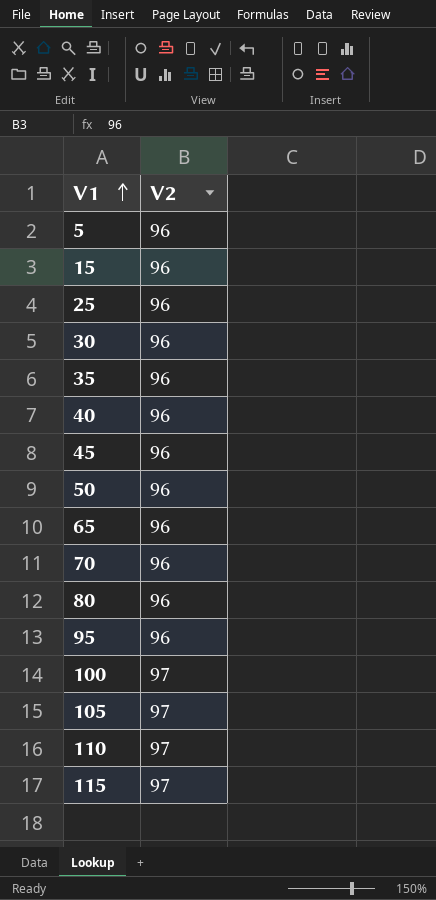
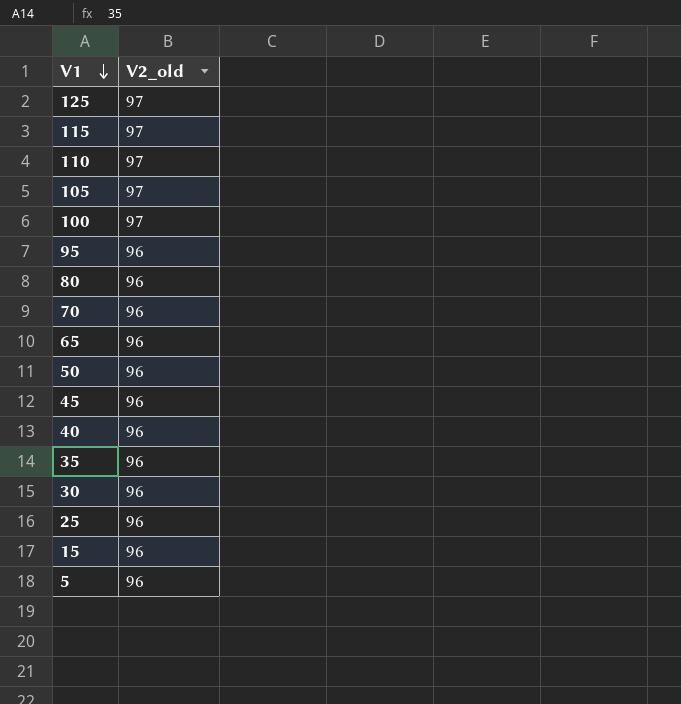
row order: V1 ascending -> V1 descending
column name: V2 -> V2_old
row 125: none -> 97

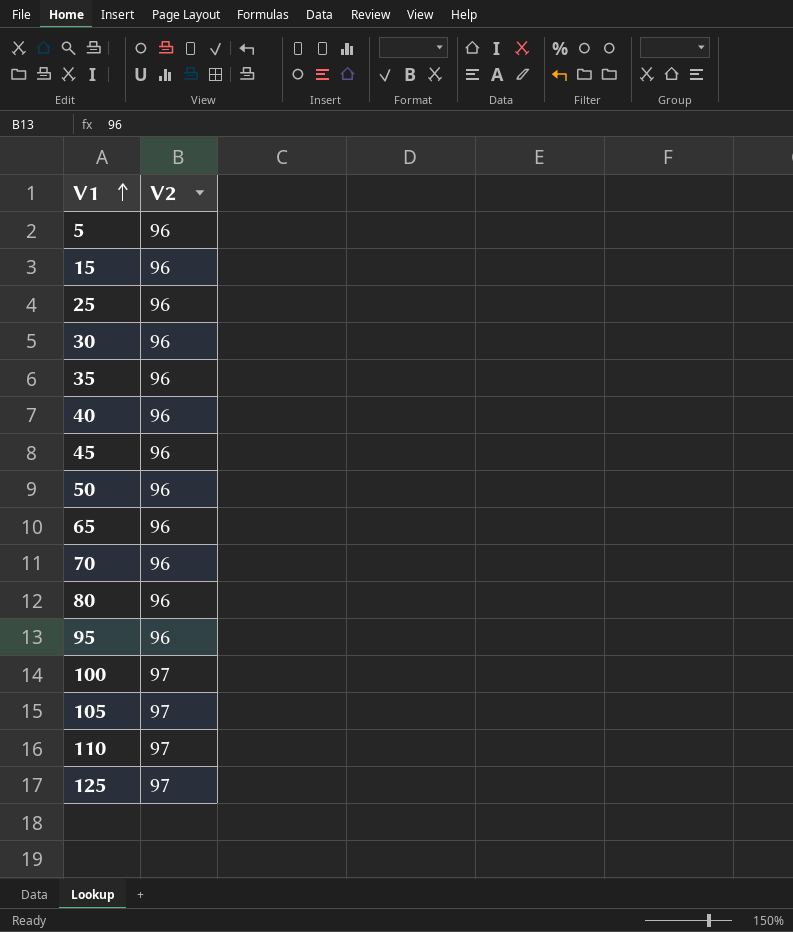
row order: V1 descending -> V1 ascending
column name: V2_old -> V2
row 115: 97 -> none

